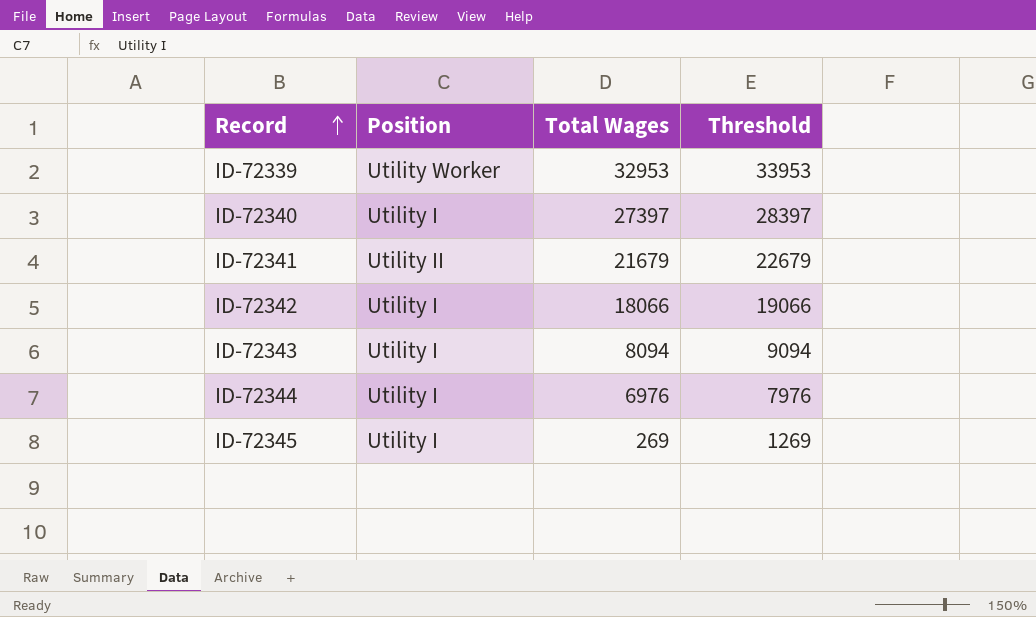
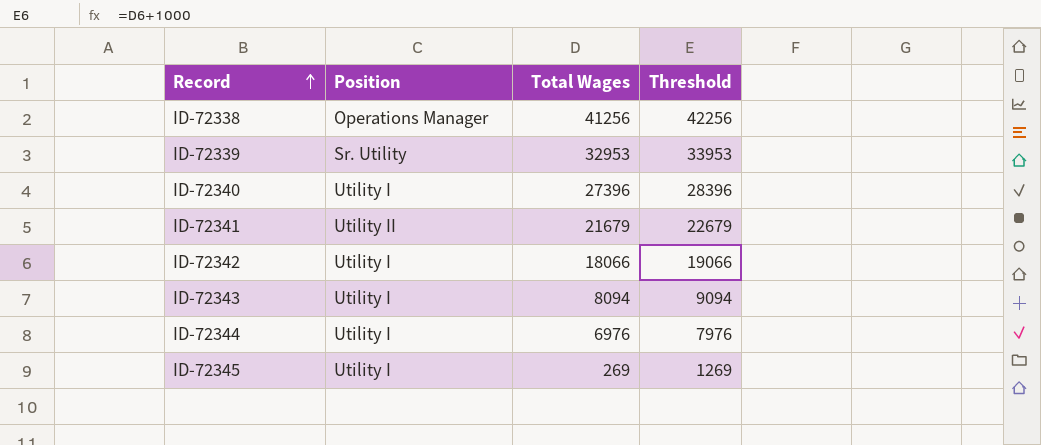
row ID-72338: none -> Operations Manager | 41256 | 42256
ID-72339 | Position: Utility Worker -> Sr. Utility
ID-72340 | Total Wages: 27397 -> 27396
ID-72340 | Threshold: 28397 -> 28396

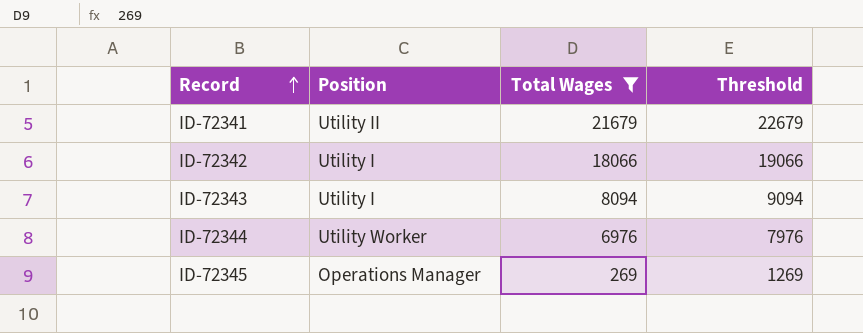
filter: none -> Total Wages <= 21679
ID-72344 | Position: Utility I -> Utility Worker
ID-72345 | Position: Utility I -> Operations Manager

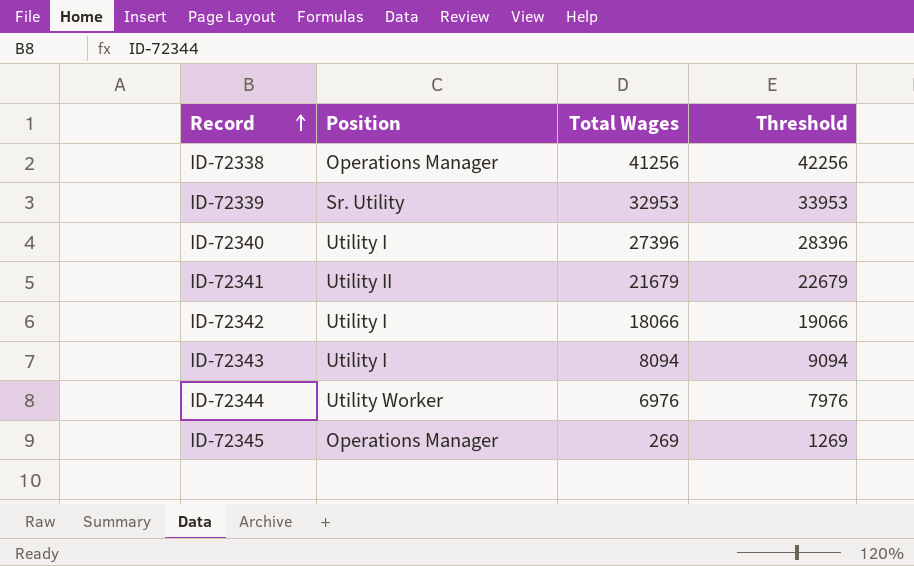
filter: Total Wages <= 21679 -> none

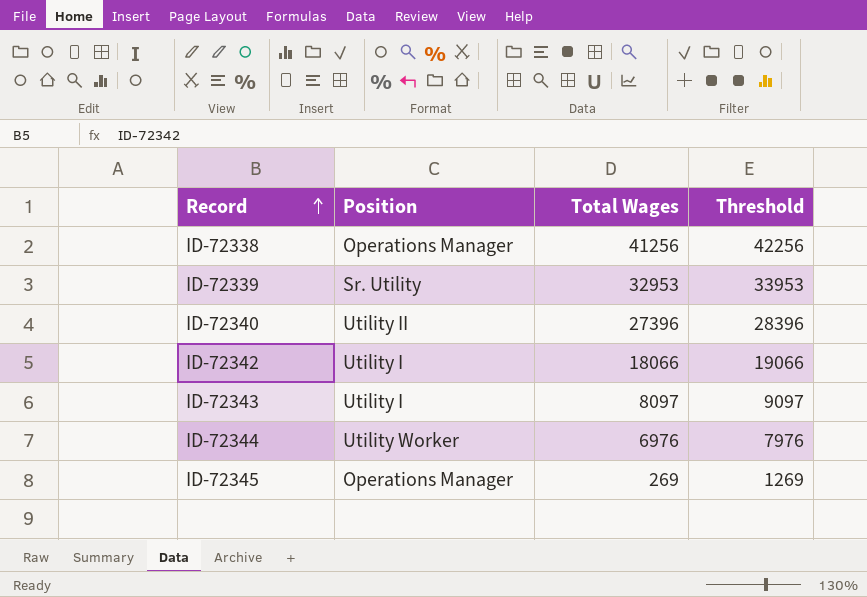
row ID-72341: Utility II | 21679 | 22679 -> none
ID-72340 | Position: Utility I -> Utility II
ID-72343 | Total Wages: 8094 -> 8097
ID-72343 | Threshold: 9094 -> 9097

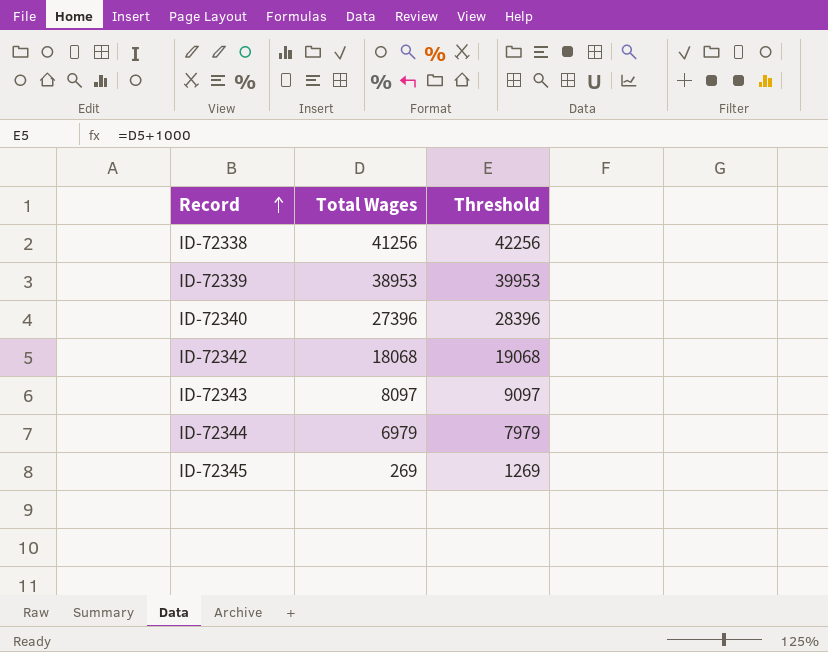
column Position | position: 2 -> none
ID-72339 | Total Wages: 32953 -> 38953
ID-72339 | Threshold: 33953 -> 39953
ID-72342 | Total Wages: 18066 -> 18068
ID-72342 | Threshold: 19066 -> 19068
ID-72344 | Total Wages: 6976 -> 6979
ID-72344 | Threshold: 7976 -> 7979

